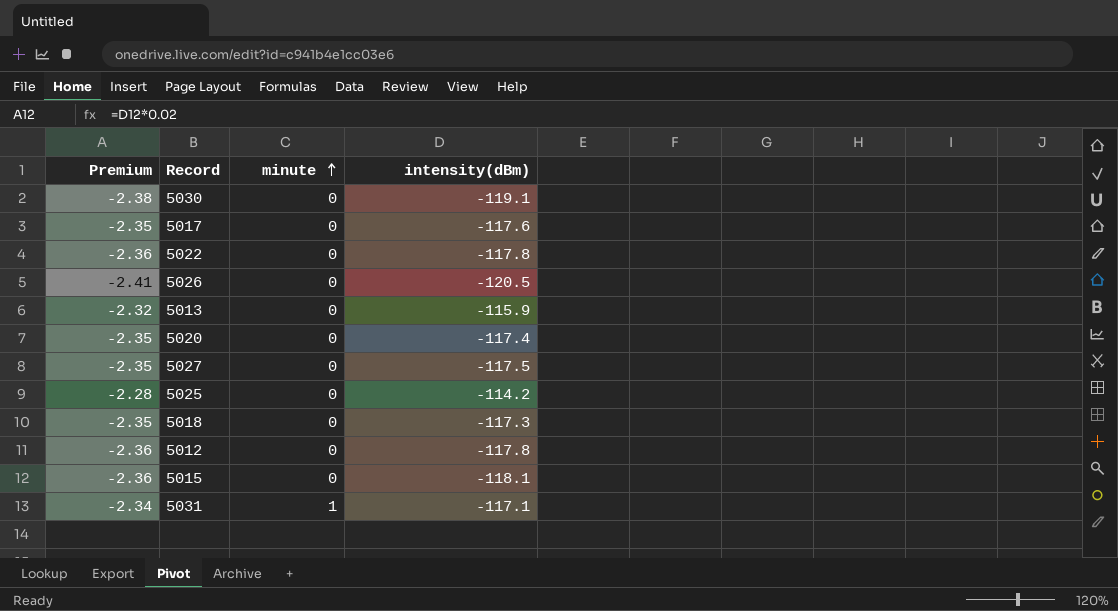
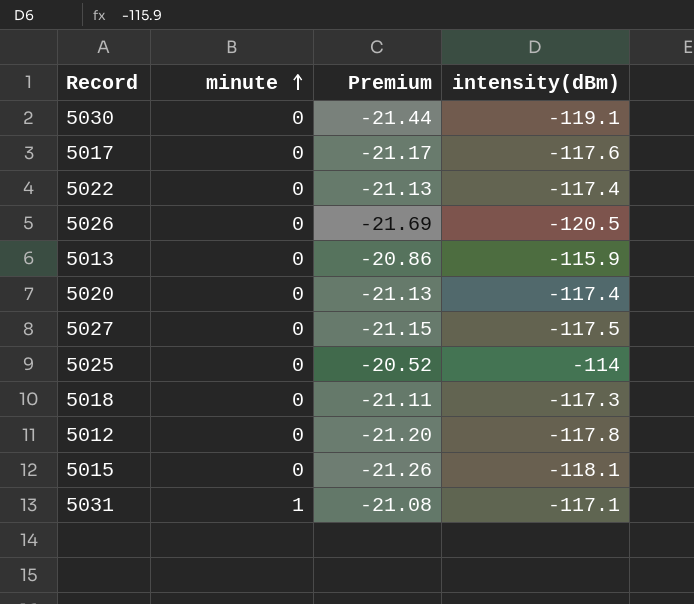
column Premium | formula: [intensity(dBm)] * 0.02 -> [intensity(dBm)] * 0.18
column Premium | position: 1 -> 3
5022 | intensity(dBm): -117.8 -> -117.4
5025 | intensity(dBm): -114.2 -> -114

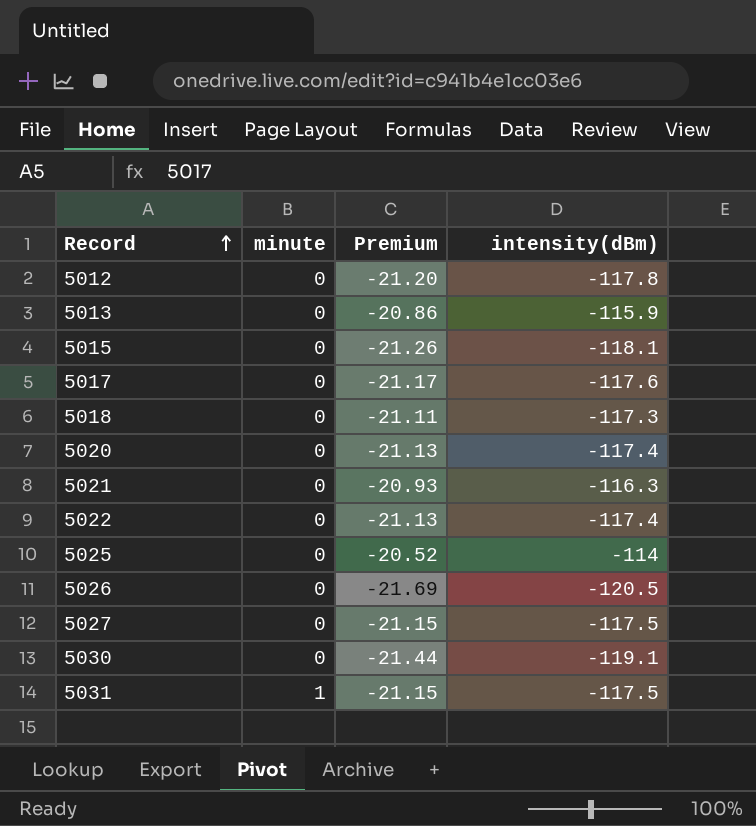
row order: minute ascending -> Record ascending
row 5021: none -> 0 | -20.93 | -116.3
5031 | Premium: -21.08 -> -21.15
5031 | intensity(dBm): -117.1 -> -117.5

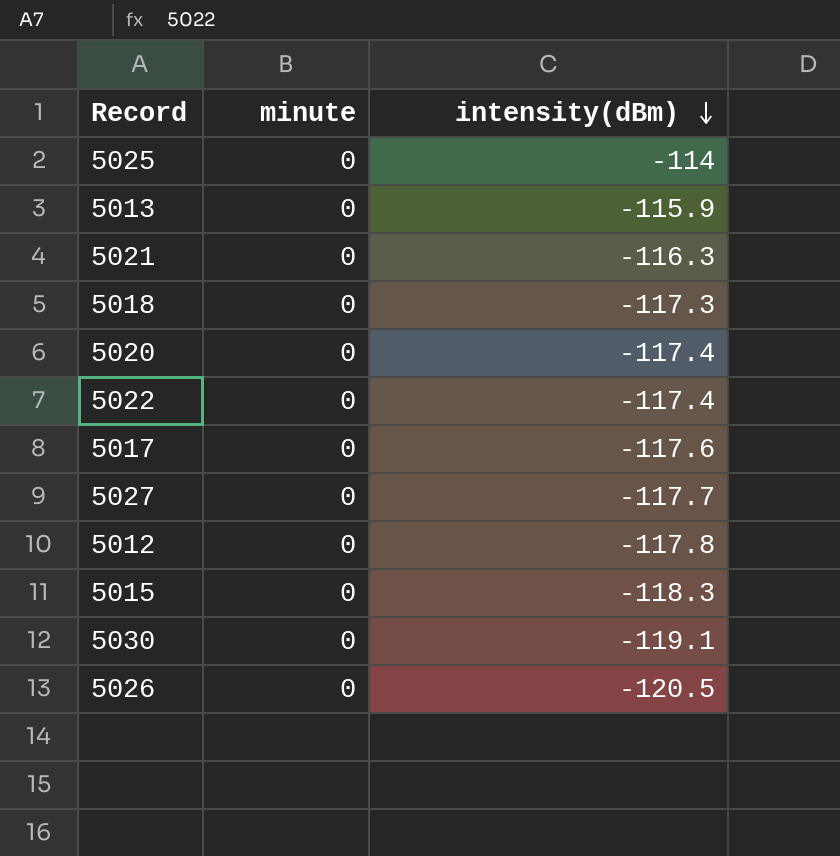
row order: Record ascending -> intensity(dBm) descending
column Premium | formula: [intensity(dBm)] * 0.18 -> none
row 5031: 1 | -21.15 | -117.5 -> none
5027 | intensity(dBm): -117.5 -> -117.7
5015 | intensity(dBm): -118.1 -> -118.3

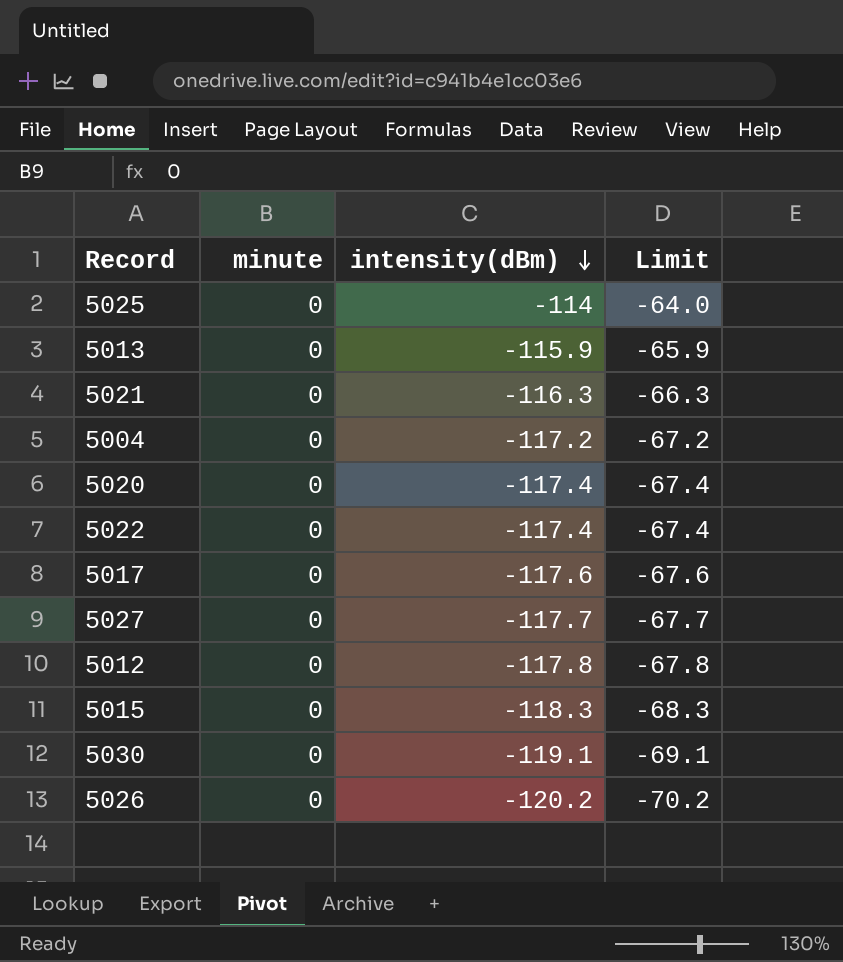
column Limit | formula: none -> [intensity(dBm)] + 50
row 5018: 0 | -117.3 -> none
row 5004: none -> 0 | -117.2 | -67.2
5026 | intensity(dBm): -120.5 -> -120.2

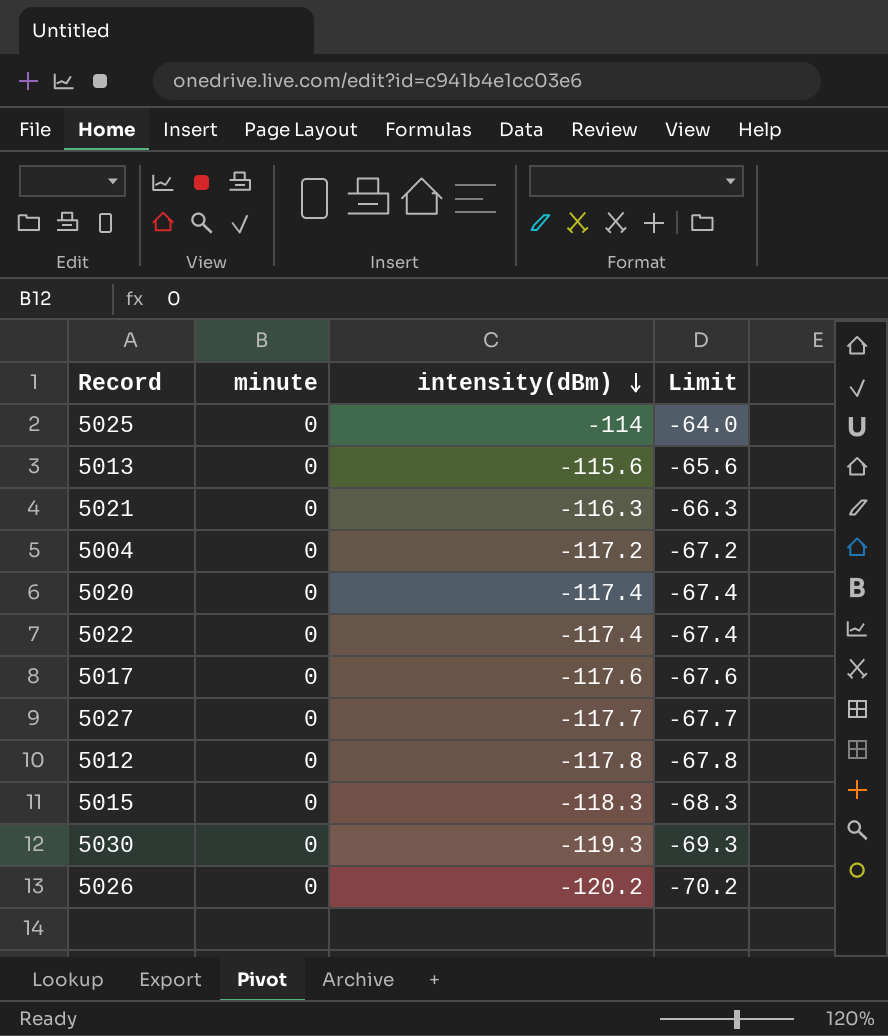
5013 | intensity(dBm): -115.9 -> -115.6
5013 | Limit: -65.9 -> -65.6
5030 | intensity(dBm): -119.1 -> -119.3
5030 | Limit: -69.1 -> -69.3

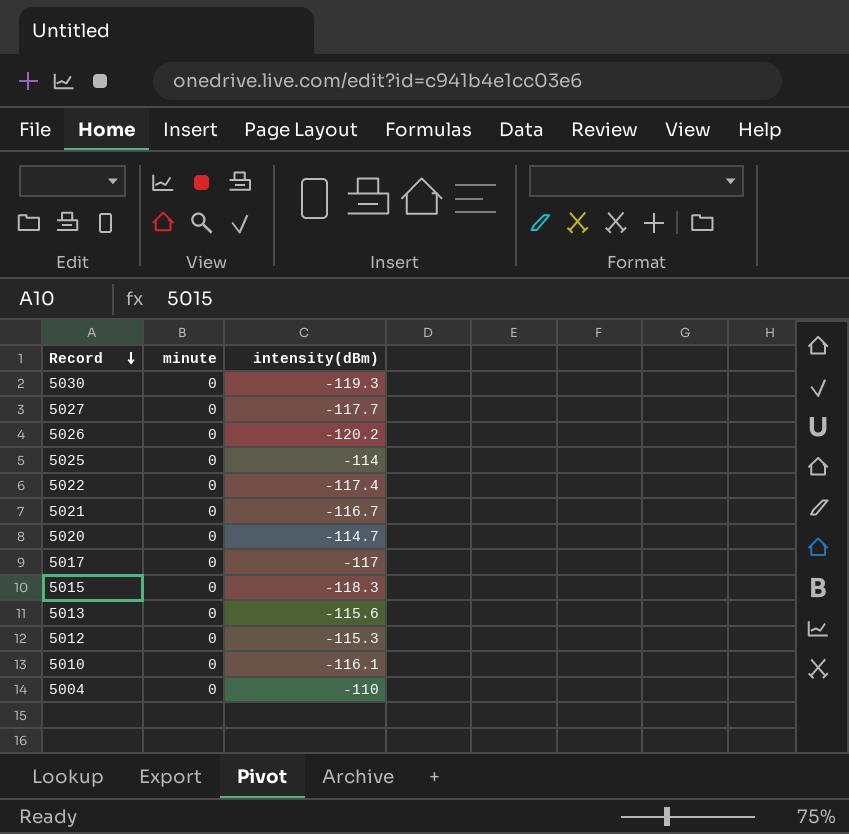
row order: intensity(dBm) descending -> Record descending
column Limit | formula: [intensity(dBm)] + 50 -> none
5021 | intensity(dBm): -116.3 -> -116.7
5020 | intensity(dBm): -117.4 -> -114.7
5017 | intensity(dBm): -117.6 -> -117
5012 | intensity(dBm): -117.8 -> -115.3
row 5010: none -> 0 | -116.1
5004 | intensity(dBm): -117.2 -> -110

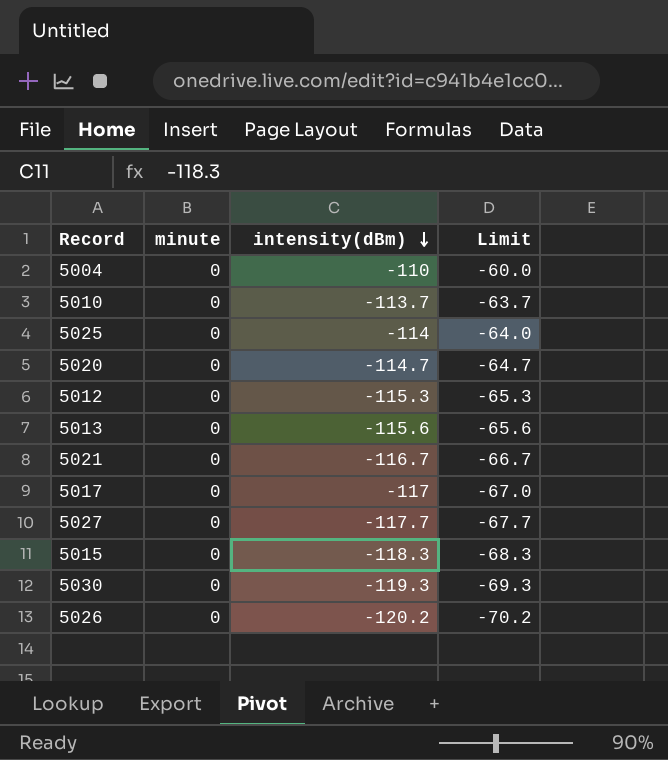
row order: Record descending -> intensity(dBm) descending
column Limit | formula: none -> [intensity(dBm)] + 50
row 5022: 0 | -117.4 -> none
5010 | intensity(dBm): -116.1 -> -113.7

